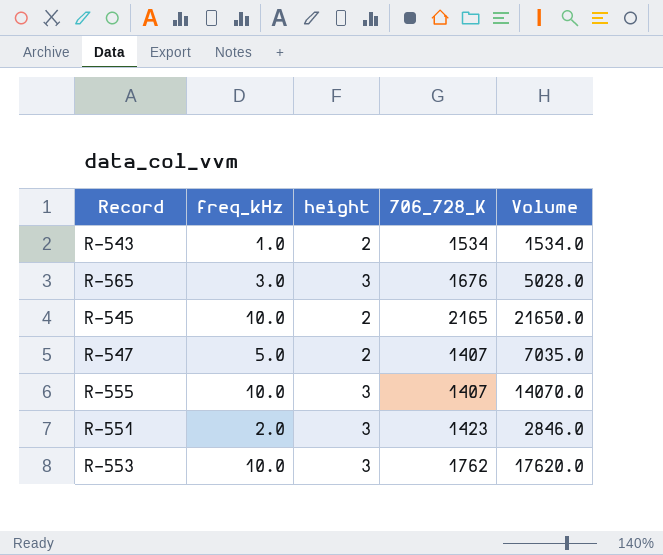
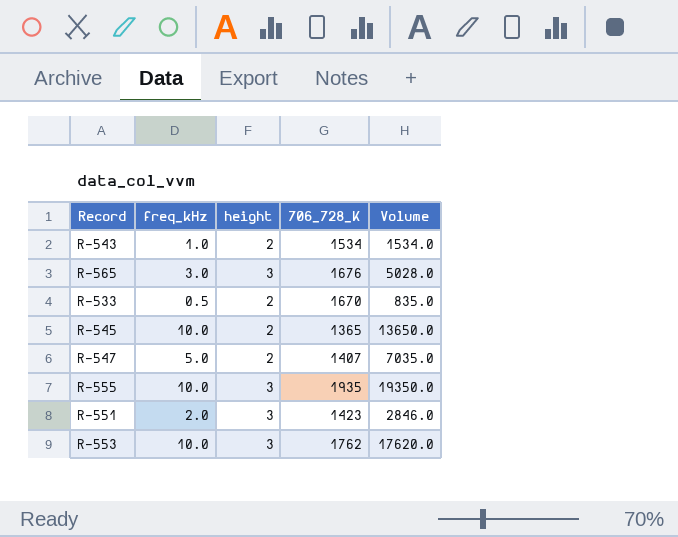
row R-533: none -> 0.5 | 2 | 1670 | 835.0
R-545 | 706_728_K: 2165 -> 1365
R-545 | Volume: 21650.0 -> 13650.0
R-555 | 706_728_K: 1407 -> 1935
R-555 | Volume: 14070.0 -> 19350.0

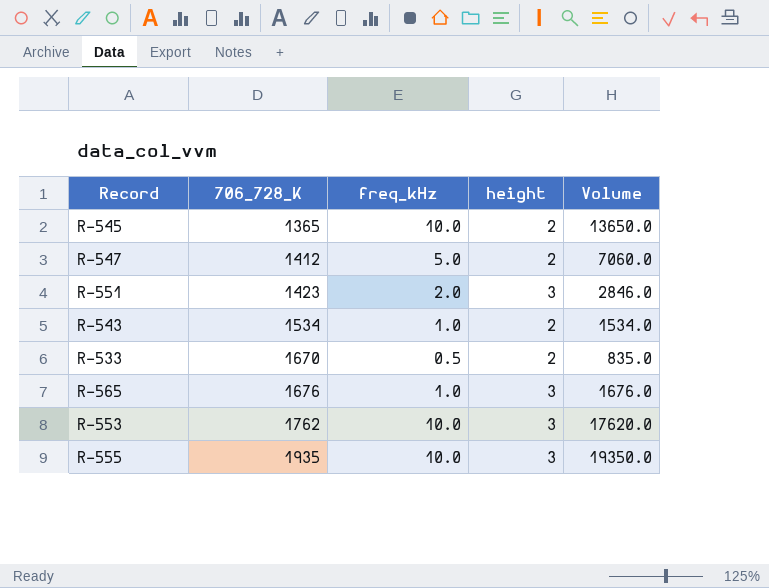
row order: none -> 706_728_K ascending
column 706_728_K | position: 4 -> 2
R-547 | 706_728_K: 1407 -> 1412
R-547 | Volume: 7035.0 -> 7060.0
R-565 | freq_kHz: 3.0 -> 1.0
R-565 | Volume: 5028.0 -> 1676.0

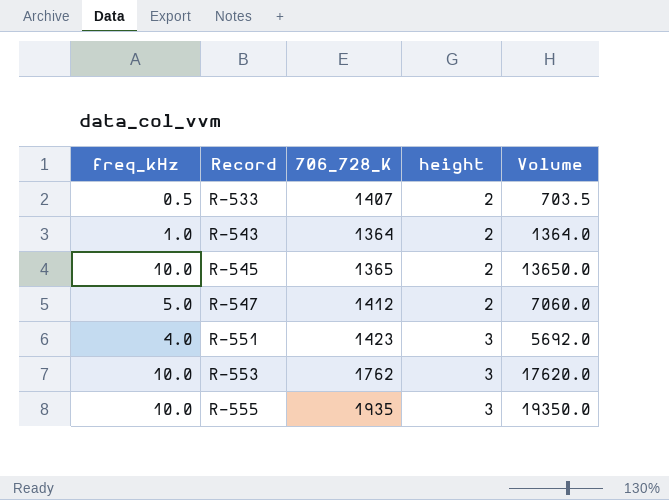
row order: 706_728_K ascending -> Record ascending
column freq_kHz | position: 3 -> 1
row R-565: 1676 | 1.0 | 3 | 1676.0 -> none
R-533 | 706_728_K: 1670 -> 1407
R-533 | Volume: 835.0 -> 703.5
R-543 | 706_728_K: 1534 -> 1364
R-543 | Volume: 1534.0 -> 1364.0
R-551 | freq_kHz: 2.0 -> 4.0
R-551 | Volume: 2846.0 -> 5692.0

